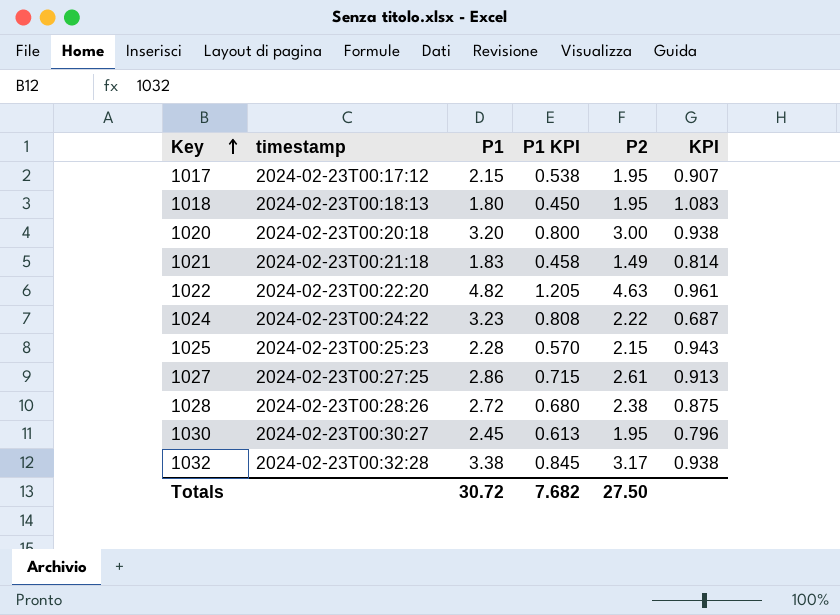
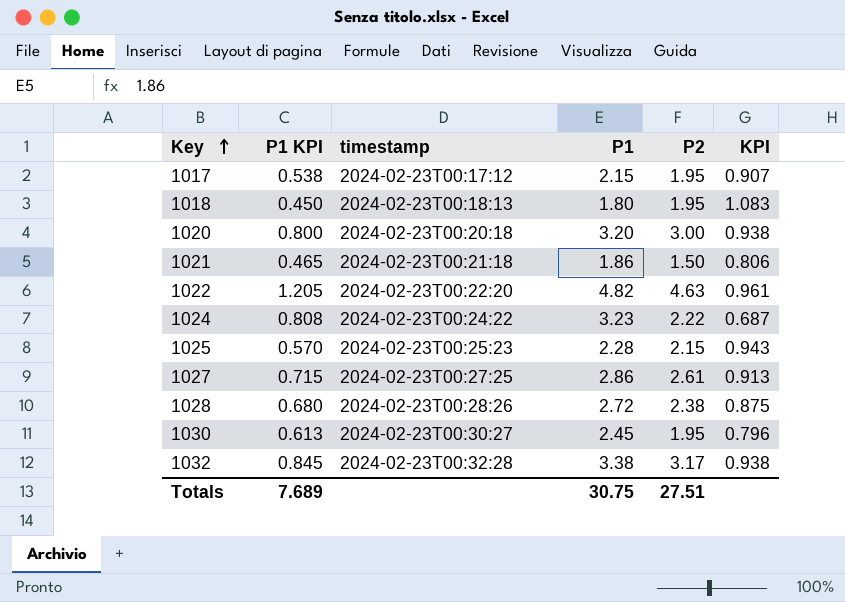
column P1 KPI | position: 4 -> 2
1021 | P1 KPI: 0.458 -> 0.465
1021 | P1: 1.83 -> 1.86
1021 | P2: 1.49 -> 1.50
1021 | KPI: 0.814 -> 0.806
Totals | P1 KPI: 7.682 -> 7.689
Totals | P1: 30.72 -> 30.75
Totals | P2: 27.50 -> 27.51

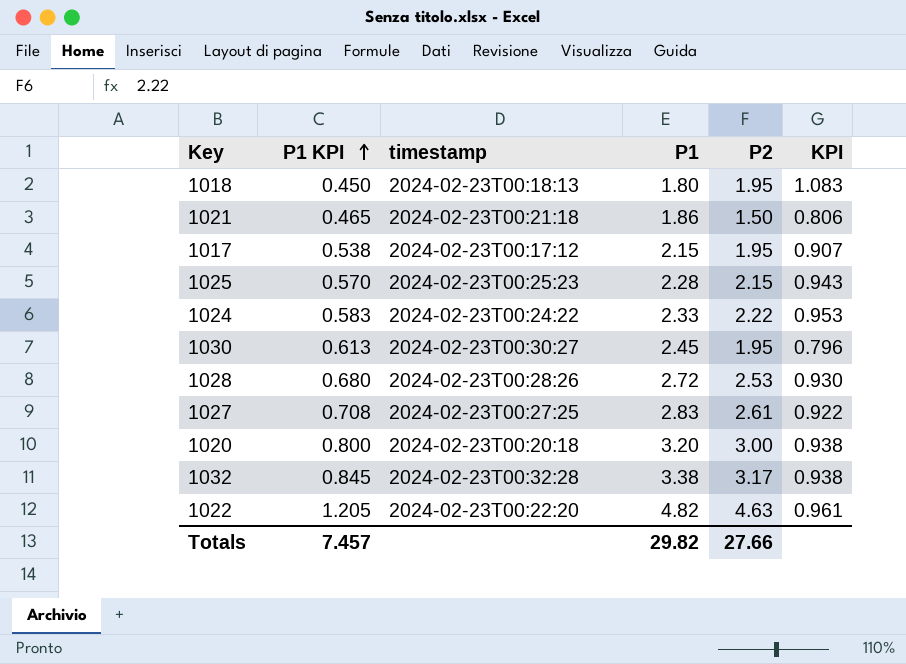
row order: Key ascending -> P1 KPI ascending
1024 | P1 KPI: 0.808 -> 0.583
1024 | P1: 3.23 -> 2.33
1024 | KPI: 0.687 -> 0.953
1028 | P2: 2.38 -> 2.53
1028 | KPI: 0.875 -> 0.930
1027 | P1 KPI: 0.715 -> 0.708
1027 | P1: 2.86 -> 2.83
1027 | KPI: 0.913 -> 0.922
Totals | P1 KPI: 7.689 -> 7.457
Totals | P1: 30.75 -> 29.82
Totals | P2: 27.51 -> 27.66

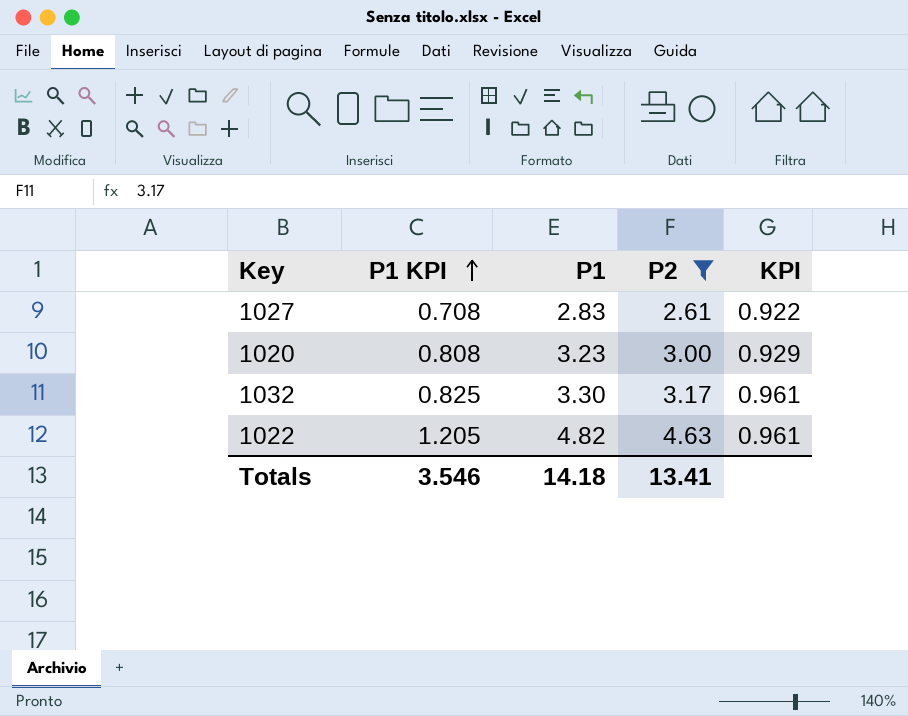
filter: none -> P2 >= 2.61
column timestamp | position: 3 -> none
1020 | P1 KPI: 0.800 -> 0.808
1020 | P1: 3.20 -> 3.23
1020 | KPI: 0.938 -> 0.929
1032 | P1 KPI: 0.845 -> 0.825
1032 | P1: 3.38 -> 3.30
1032 | KPI: 0.938 -> 0.961
Totals | P1 KPI: 7.457 -> 3.546
Totals | P1: 29.82 -> 14.18
Totals | P2: 27.66 -> 13.41

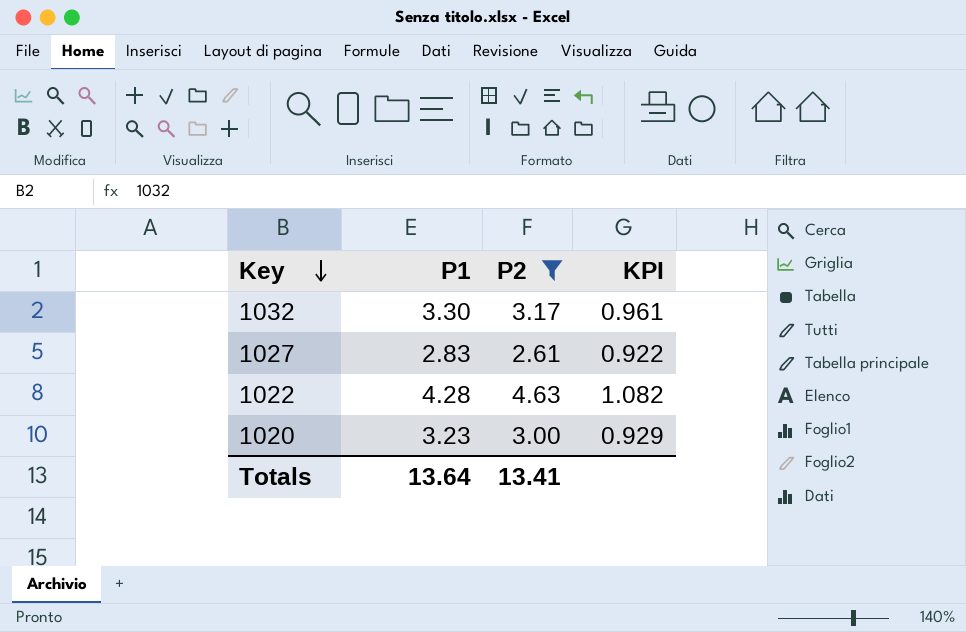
row order: P1 KPI ascending -> Key descending
column P1 KPI | formula: [P1] * 0.25 -> none
1022 | P1: 4.82 -> 4.28
1022 | KPI: 0.961 -> 1.082
Totals | P1: 14.18 -> 13.64

